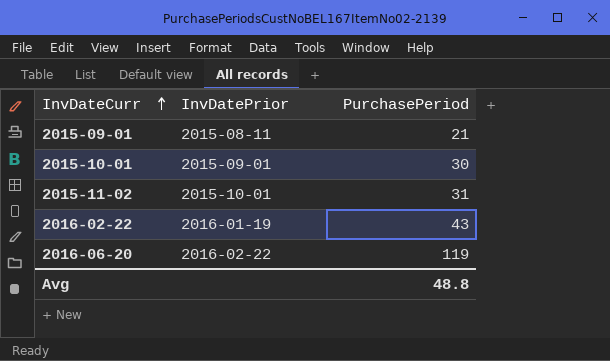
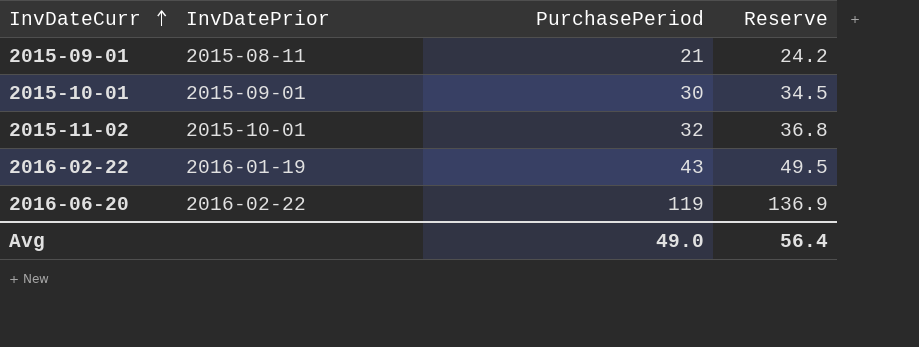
column Reserve | formula: none -> [PurchasePeriod] * 1.15
2015-11-02 | PurchasePeriod: 31 -> 32
Avg | PurchasePeriod: 48.8 -> 49.0

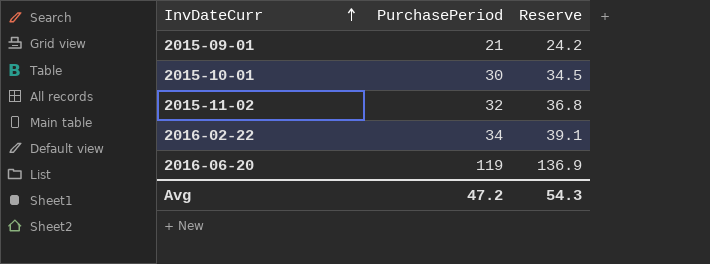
column InvDatePrior | position: 2 -> none
2016-02-22 | PurchasePeriod: 43 -> 34
2016-02-22 | Reserve: 49.5 -> 39.1
Avg | PurchasePeriod: 49.0 -> 47.2
Avg | Reserve: 56.4 -> 54.3

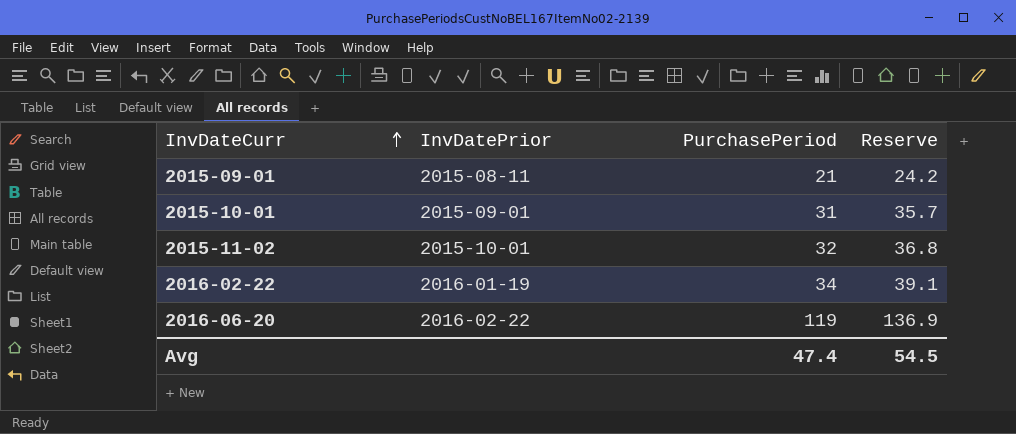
column InvDatePrior | position: none -> 2
2015-10-01 | PurchasePeriod: 30 -> 31
2015-10-01 | Reserve: 34.5 -> 35.7
Avg | PurchasePeriod: 47.2 -> 47.4
Avg | Reserve: 54.3 -> 54.5

